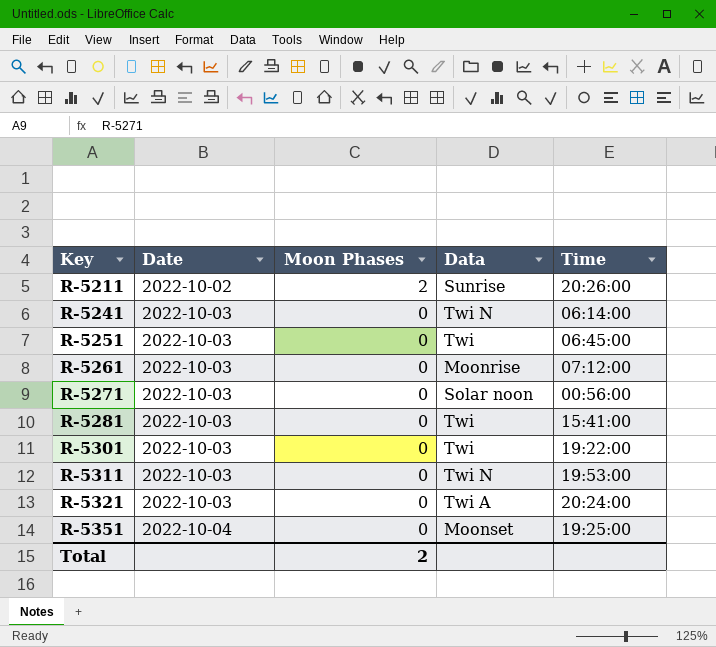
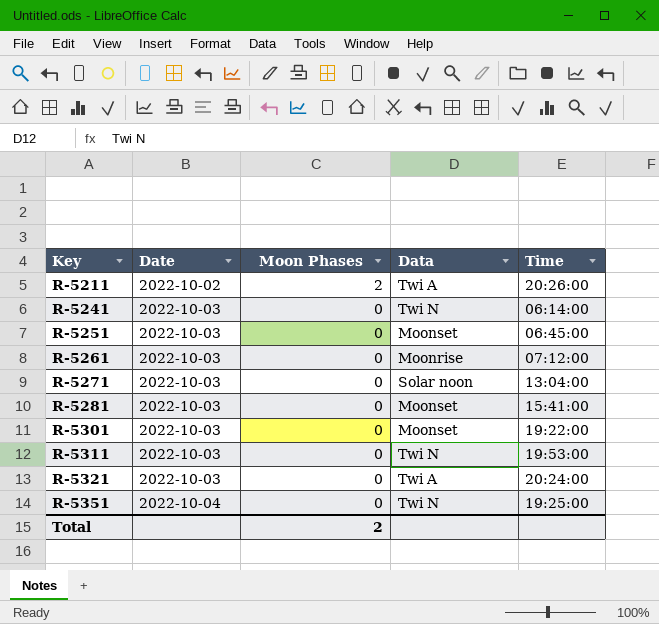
R-5211 | Data: Sunrise -> Twi A
R-5251 | Data: Twi -> Moonset
R-5271 | Time: 00:56:00 -> 13:04:00
R-5281 | Data: Twi -> Moonset
R-5301 | Data: Twi -> Moonset
R-5351 | Data: Moonset -> Twi N

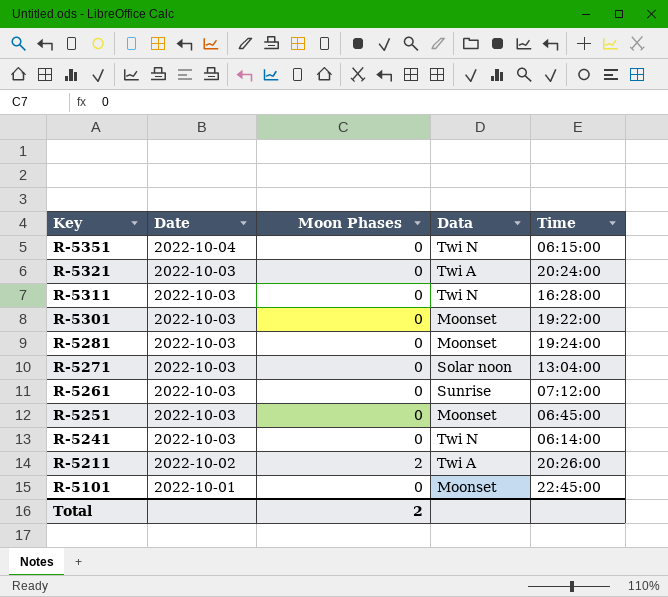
row order: Key ascending -> Key descending
R-5351 | Time: 19:25:00 -> 06:15:00
R-5311 | Time: 19:53:00 -> 16:28:00
R-5281 | Time: 15:41:00 -> 19:24:00
R-5261 | Data: Moonrise -> Sunrise
row R-5101: none -> 2022-10-01 | 0 | Moonset | 22:45:00

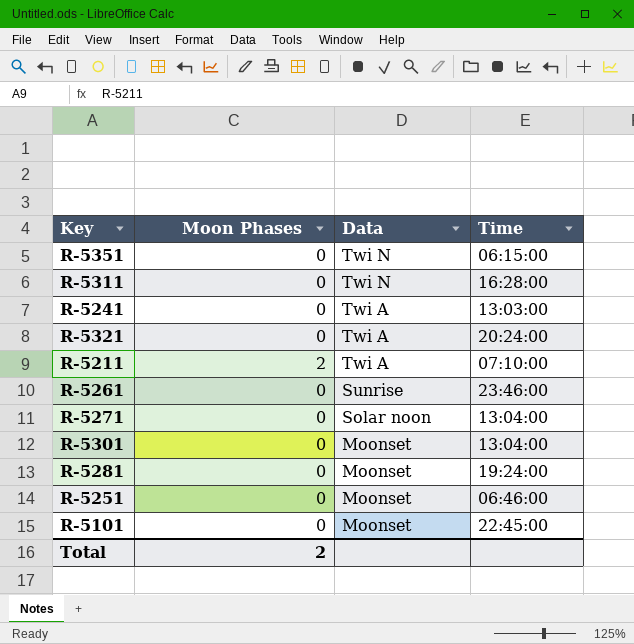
row order: Key descending -> Data descending
column Date | position: 2 -> none
R-5241 | Data: Twi N -> Twi A
R-5241 | Time: 06:14:00 -> 13:03:00
R-5211 | Time: 20:26:00 -> 07:10:00
R-5261 | Time: 07:12:00 -> 23:46:00
R-5301 | Time: 19:22:00 -> 13:04:00
R-5251 | Time: 06:45:00 -> 06:46:00

